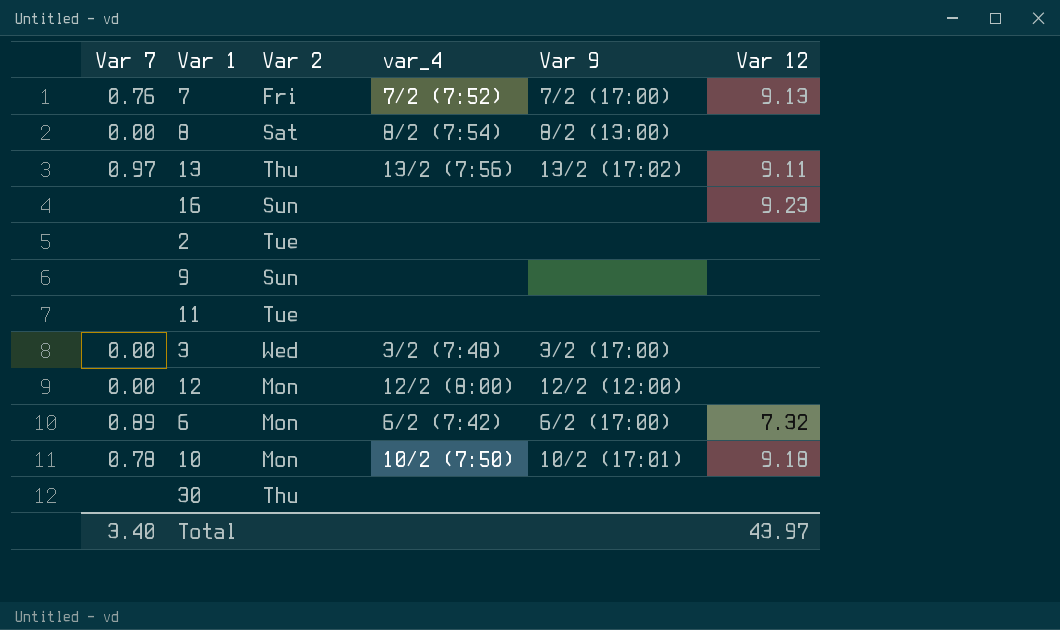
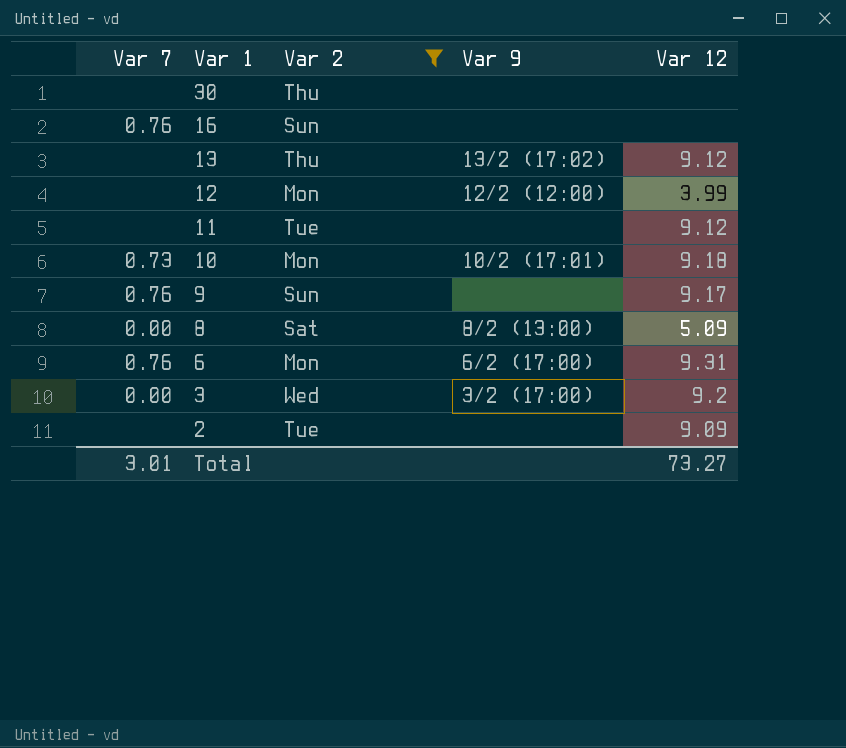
filter: none -> Var 2 != Fri
row order: none -> Var 1 descending
column var_4 | position: 4 -> none
16 | Var 7: none -> 0.76
16 | Var 12: 9.23 -> none
13 | Var 7: 0.97 -> none
13 | Var 12: 9.11 -> 9.12
12 | Var 7: 0.00 -> none
12 | Var 12: none -> 3.99
11 | Var 12: none -> 9.12
10 | Var 7: 0.78 -> 0.73
9 | Var 7: none -> 0.76
9 | Var 12: none -> 9.17
8 | Var 12: none -> 5.09
6 | Var 7: 0.89 -> 0.76
6 | Var 12: 7.32 -> 9.31
3 | Var 12: none -> 9.2
2 | Var 12: none -> 9.09
Total | Var 7: 3.40 -> 3.01
Total | Var 12: 43.97 -> 73.27

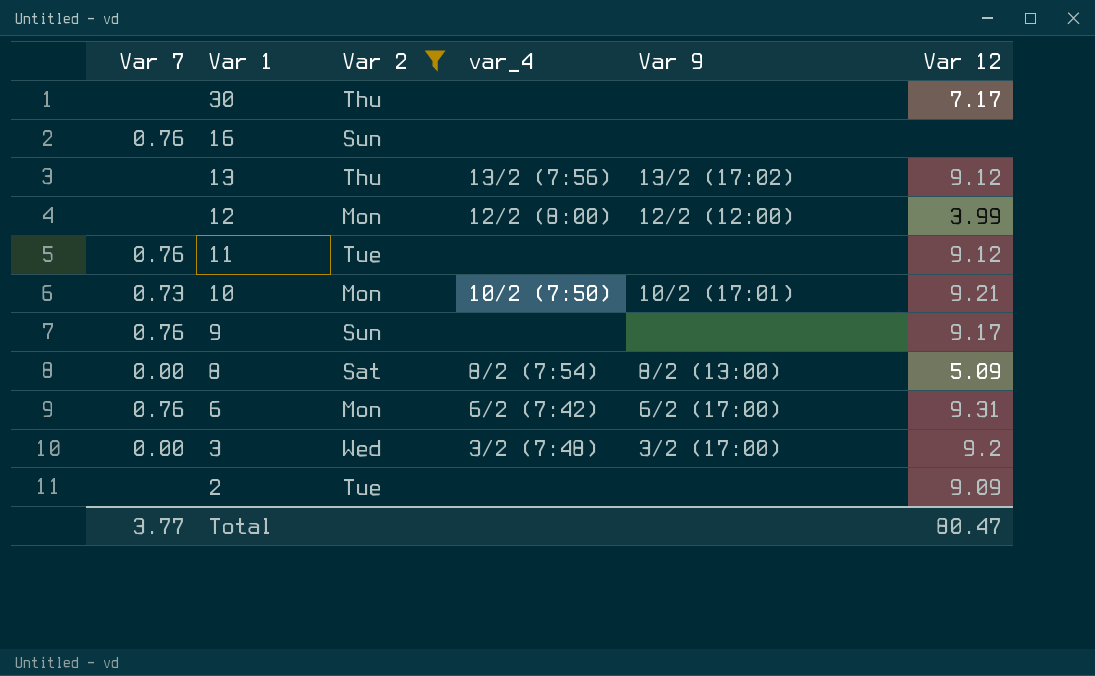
column var_4 | position: none -> 4
30 | Var 12: none -> 7.17
11 | Var 7: none -> 0.76
10 | Var 12: 9.18 -> 9.21
Total | Var 7: 3.01 -> 3.77
Total | Var 12: 73.27 -> 80.47

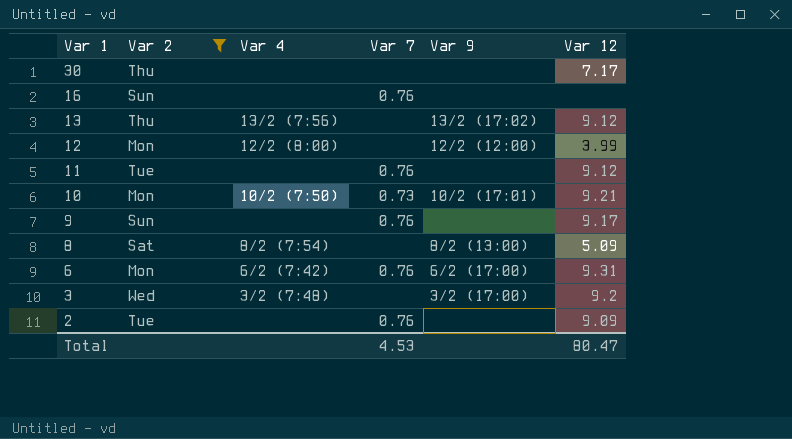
column name: var_4 -> Var 4
column Var 7 | position: 1 -> 4
8 | Var 7: 0.00 -> none
3 | Var 7: 0.00 -> none
2 | Var 7: none -> 0.76
Total | Var 7: 3.77 -> 4.53

